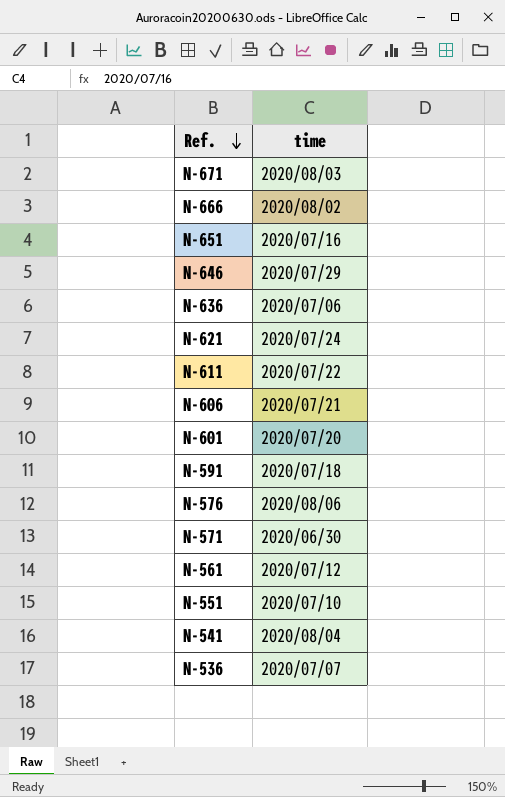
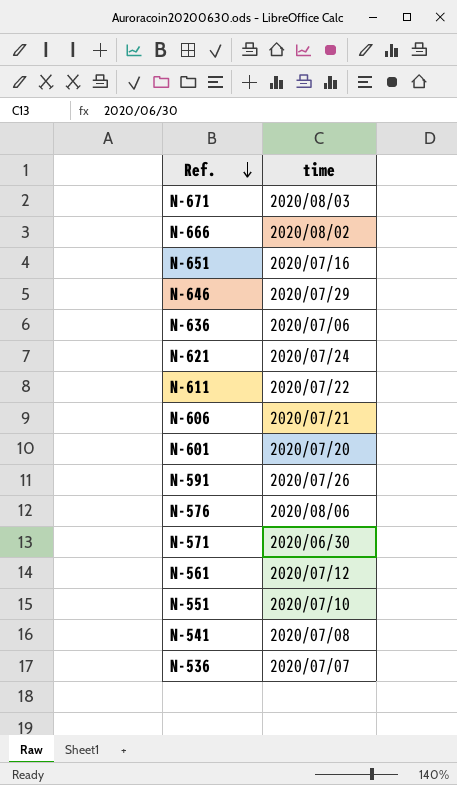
N-591 | time: 2020/07/18 -> 2020/07/26
N-541 | time: 2020/08/04 -> 2020/07/08

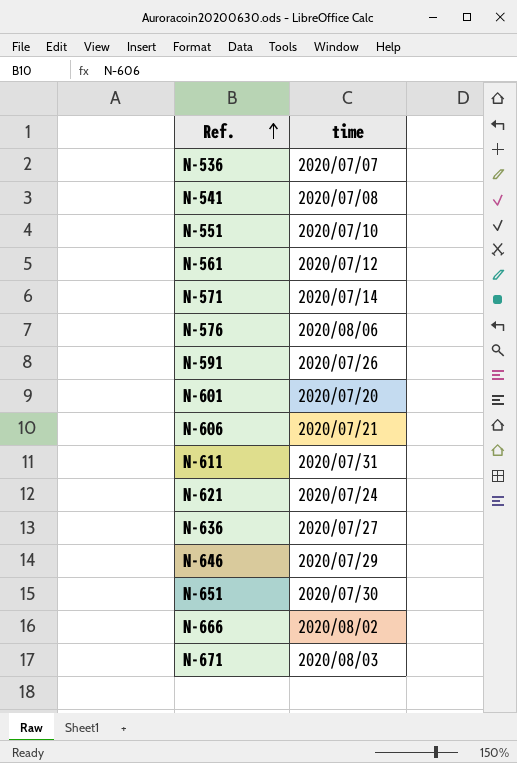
row order: Ref. descending -> Ref. ascending
N-571 | time: 2020/06/30 -> 2020/07/14
N-611 | time: 2020/07/22 -> 2020/07/31
N-636 | time: 2020/07/06 -> 2020/07/27
N-651 | time: 2020/07/16 -> 2020/07/30

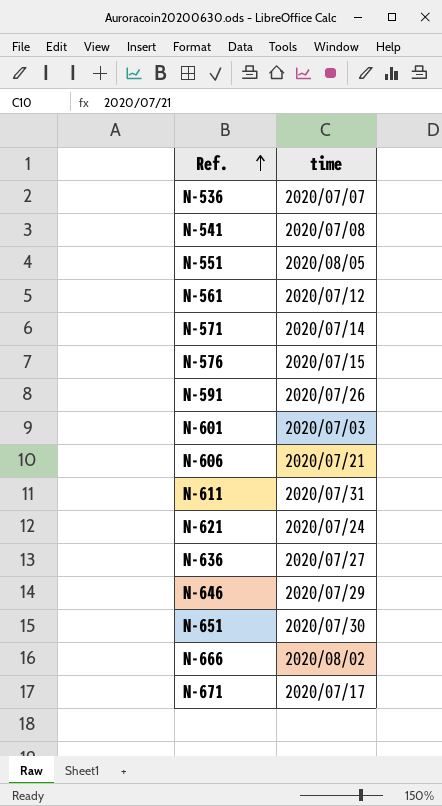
N-551 | time: 2020/07/10 -> 2020/08/05
N-576 | time: 2020/08/06 -> 2020/07/15
N-601 | time: 2020/07/20 -> 2020/07/03
N-671 | time: 2020/08/03 -> 2020/07/17

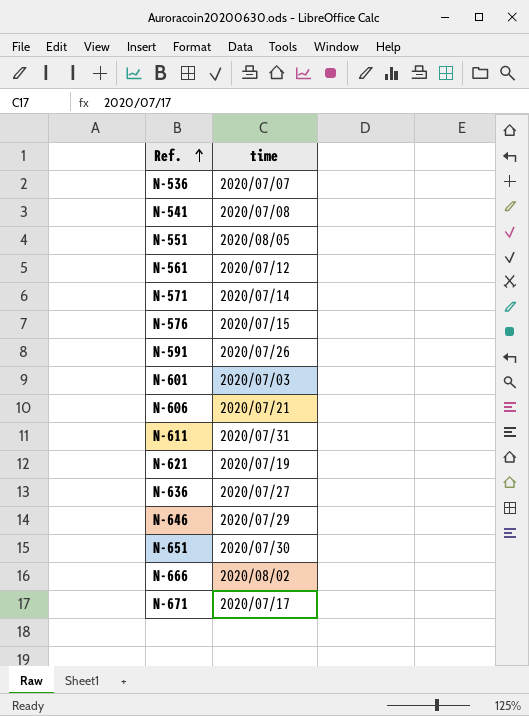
N-621 | time: 2020/07/24 -> 2020/07/19

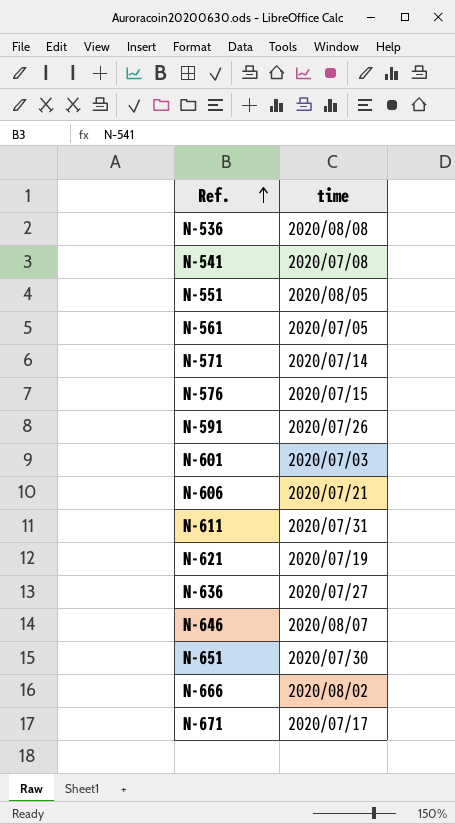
N-536 | time: 2020/07/07 -> 2020/08/08
N-561 | time: 2020/07/12 -> 2020/07/05
N-646 | time: 2020/07/29 -> 2020/08/07

